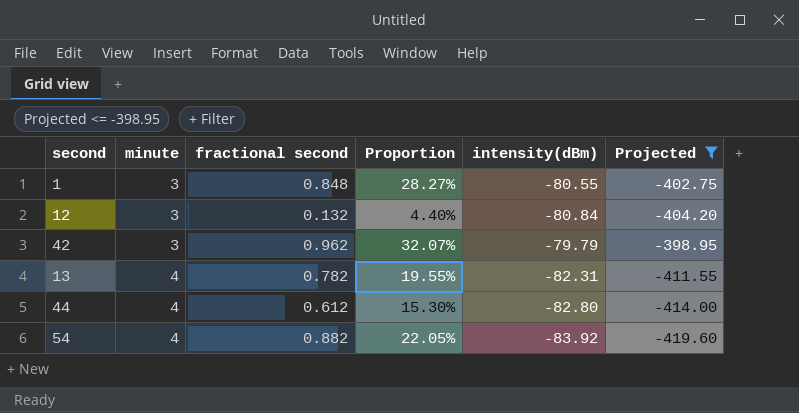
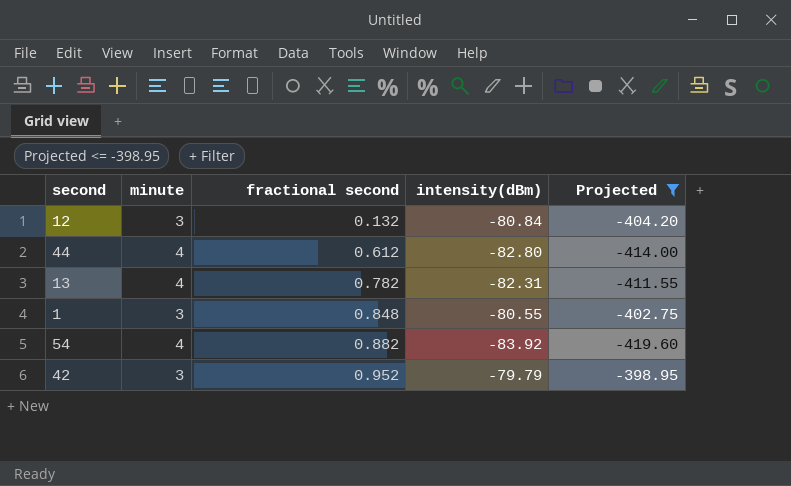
row order: minute ascending -> fractional second ascending
column Proportion | formula: [fractional second] / [minute] -> none
42 | fractional second: 0.962 -> 0.952

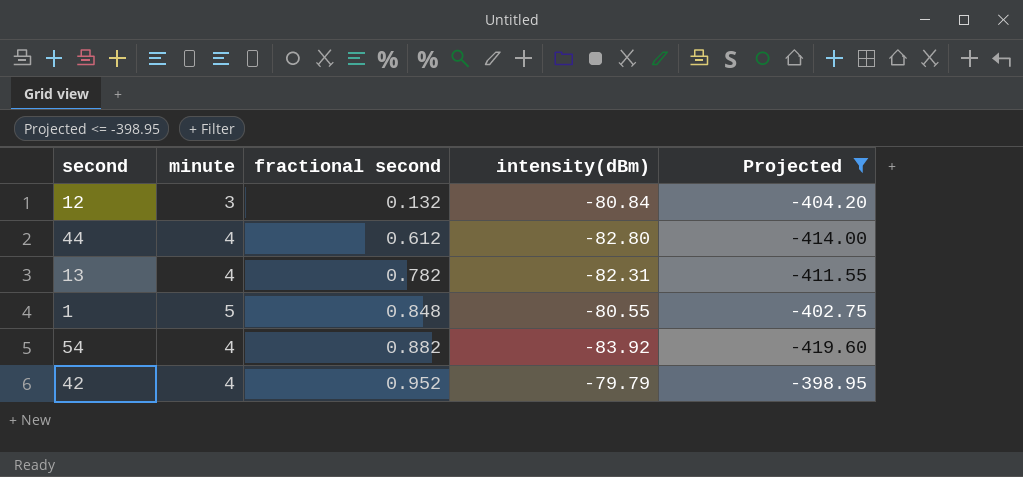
1 | minute: 3 -> 5
42 | minute: 3 -> 4

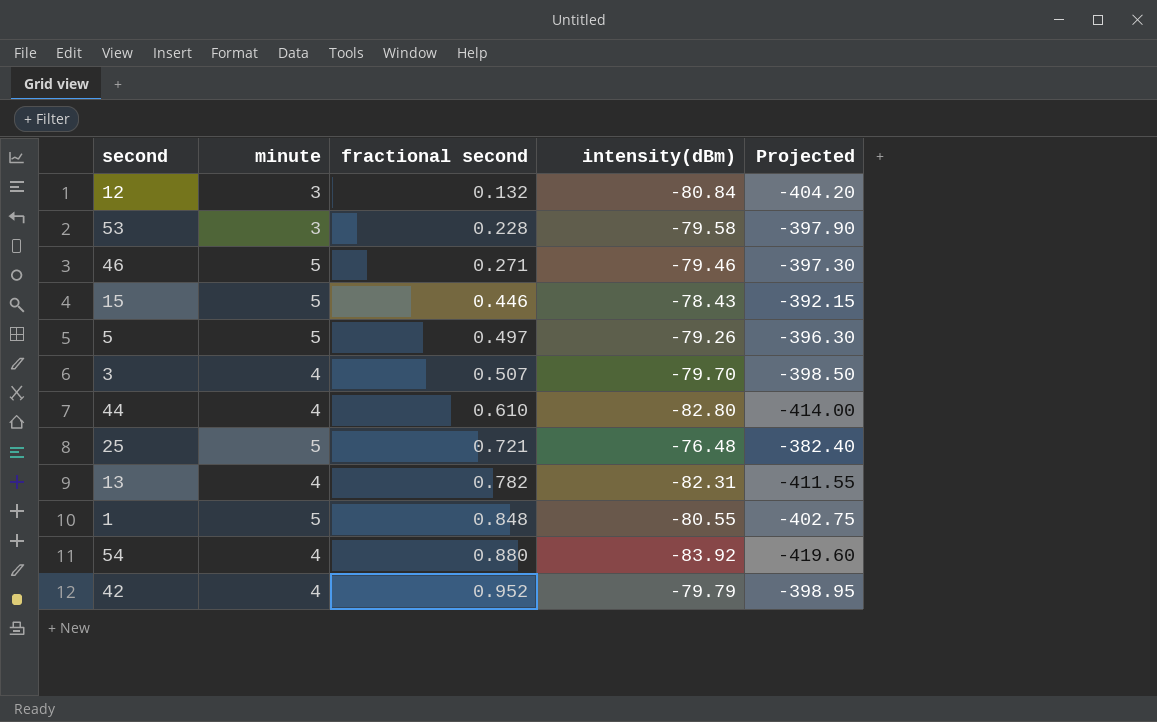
filter: Projected <= -398.95 -> none
44 | fractional second: 0.612 -> 0.610
54 | fractional second: 0.882 -> 0.880

